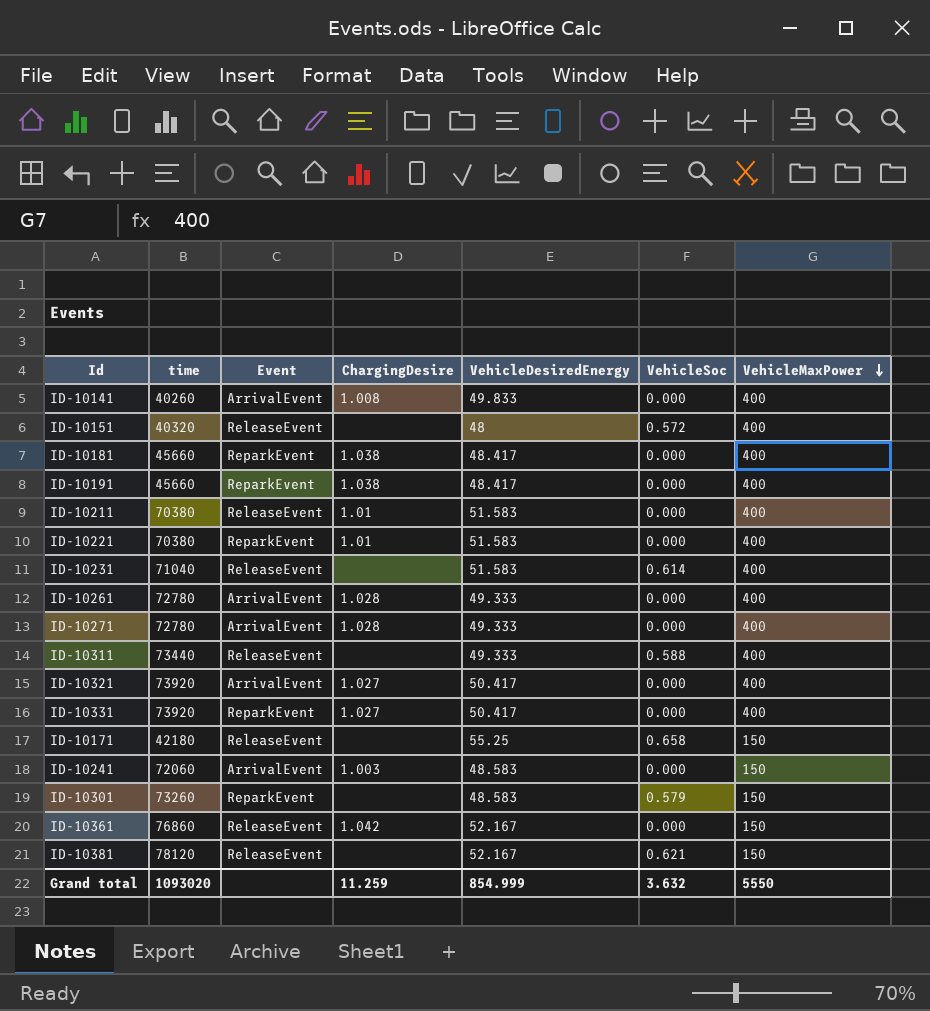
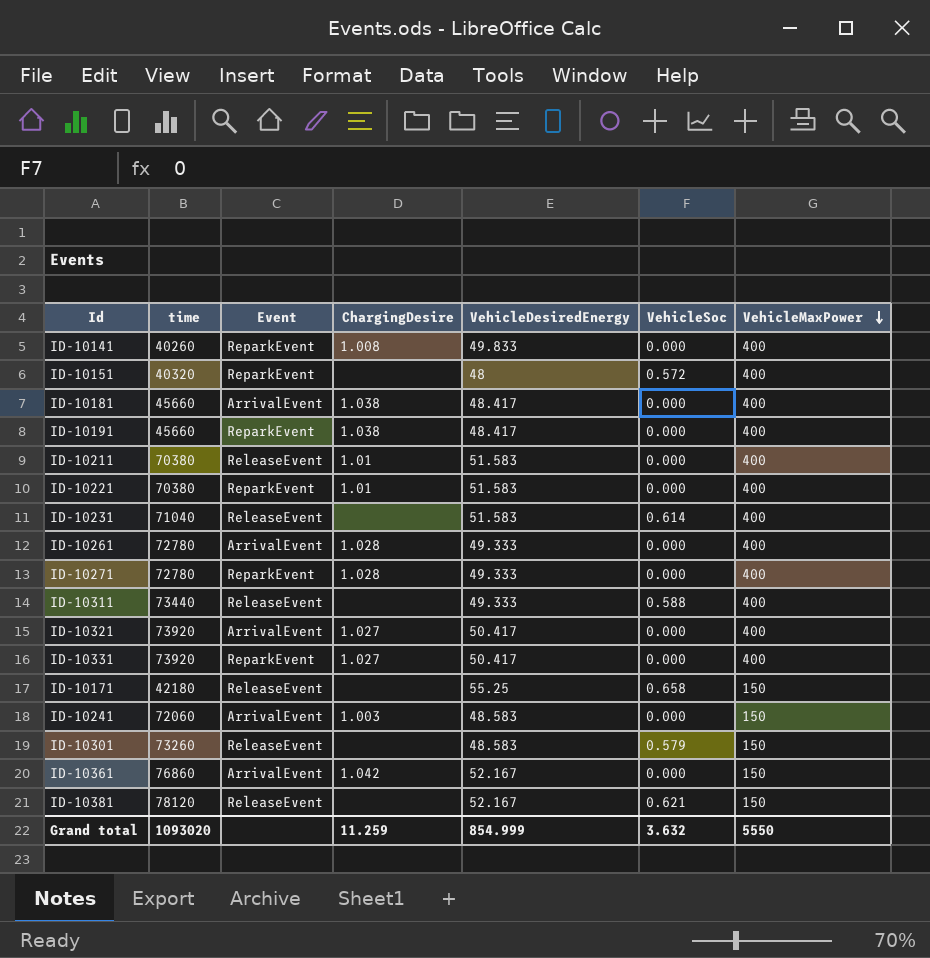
ID-10141 | Event: ArrivalEvent -> ReparkEvent
ID-10151 | Event: ReleaseEvent -> ReparkEvent
ID-10181 | Event: ReparkEvent -> ArrivalEvent
ID-10271 | Event: ArrivalEvent -> ReparkEvent
ID-10301 | Event: ReparkEvent -> ReleaseEvent
ID-10361 | Event: ReleaseEvent -> ArrivalEvent

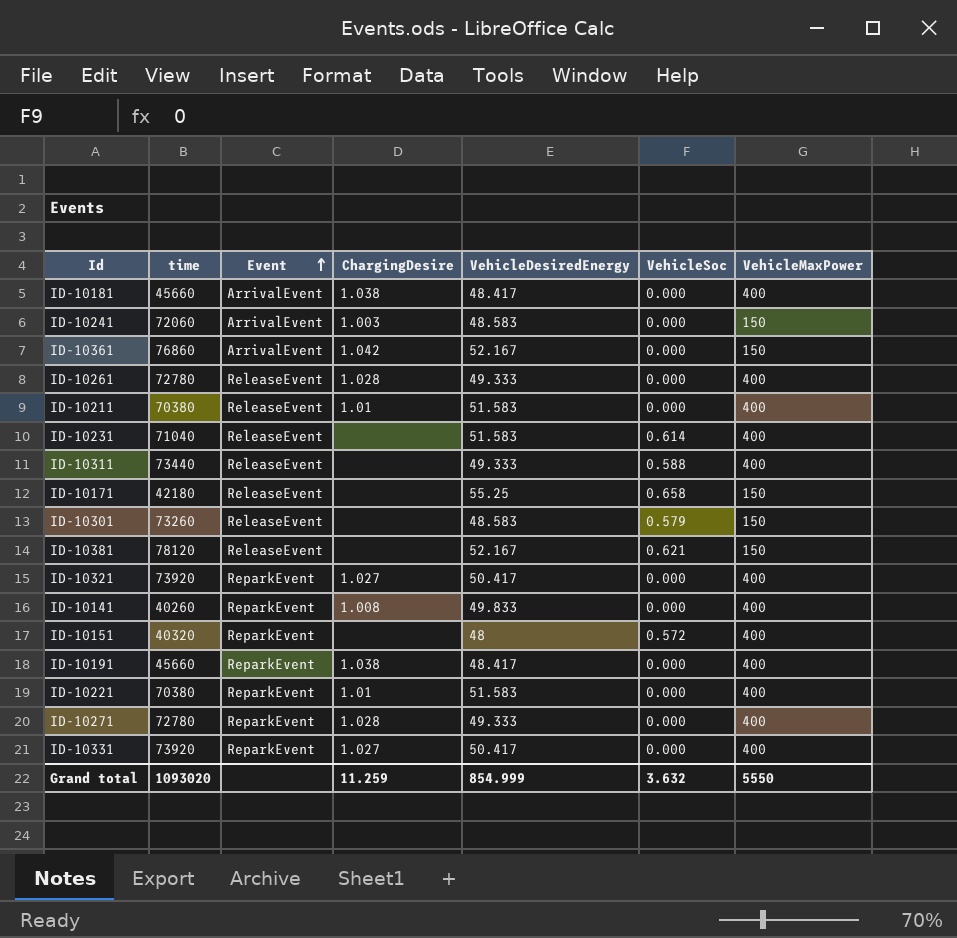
row order: VehicleMaxPower descending -> Event ascending
ID-10261 | Event: ArrivalEvent -> ReleaseEvent
ID-10321 | Event: ArrivalEvent -> ReparkEvent

